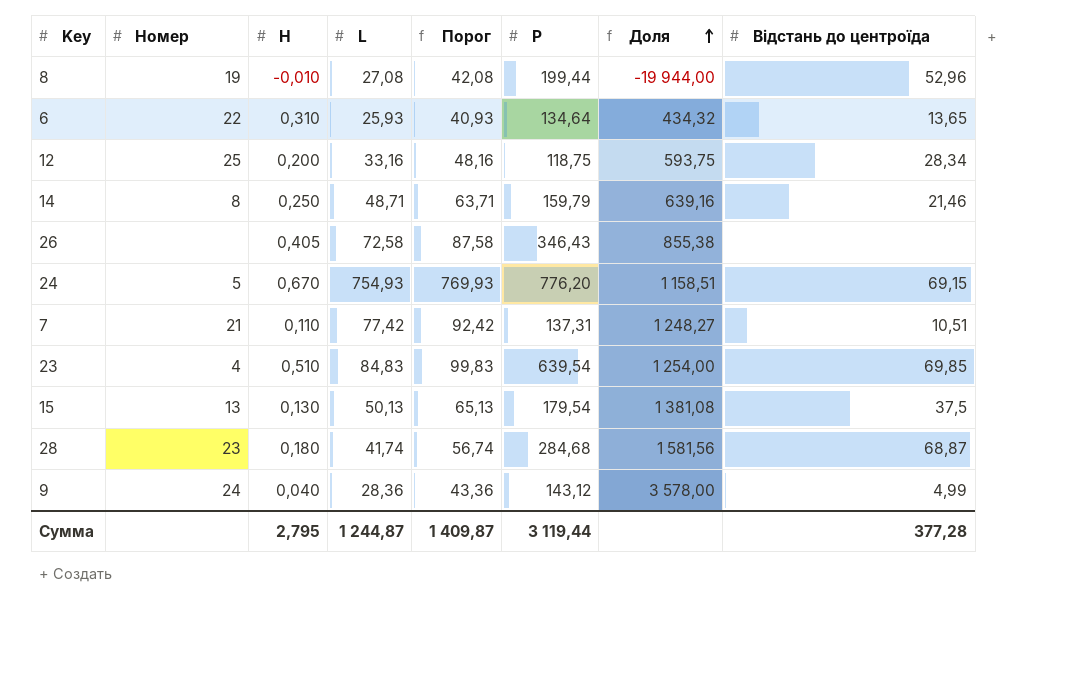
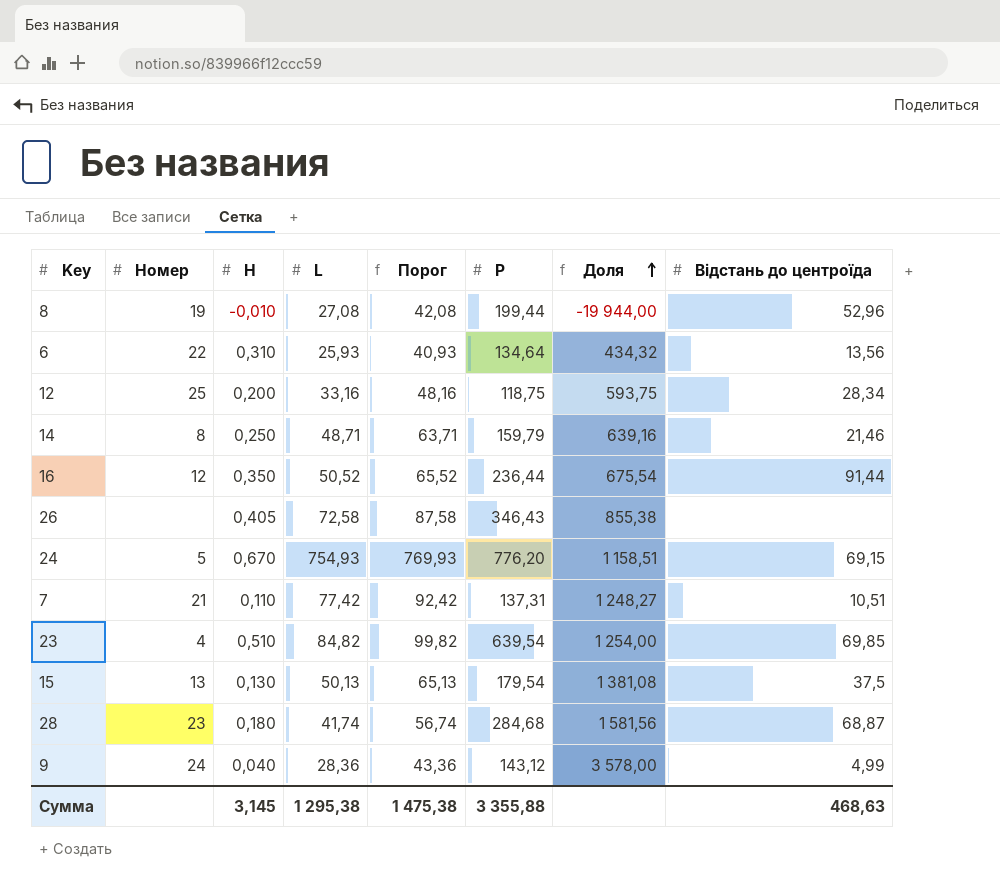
6 | Відстань до центроїда: 13,65 -> 13,56
row 16: none -> 12 | 0,350 | 50,52 | 65,52 | 236,44 | 675,54 | 91,44
23 | L: 84,83 -> 84,82
23 | Порог: 99,83 -> 99,82
Сумма | H: 2,795 -> 3,145
Сумма | L: 1 244,87 -> 1 295,38
Сумма | Порог: 1 409,87 -> 1 475,38
Сумма | P: 3 119,44 -> 3 355,88
Сумма | Відстань до центроїда: 377,28 -> 468,63

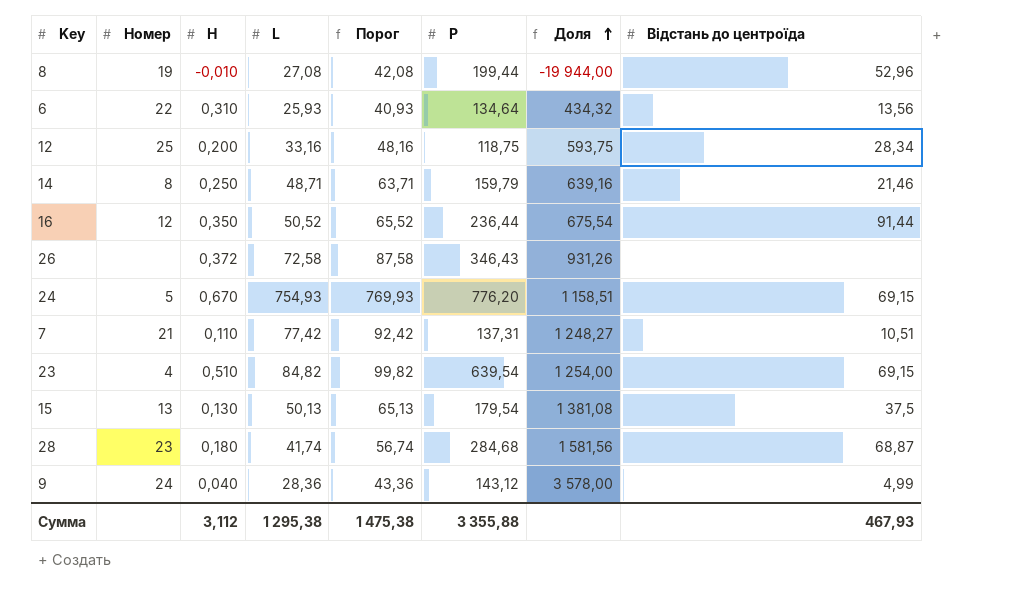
26 | H: 0,405 -> 0,372
26 | Доля: 855,38 -> 931,26
23 | Відстань до центроїда: 69,85 -> 69,15
Сумма | H: 3,145 -> 3,112
Сумма | Відстань до центроїда: 468,63 -> 467,93

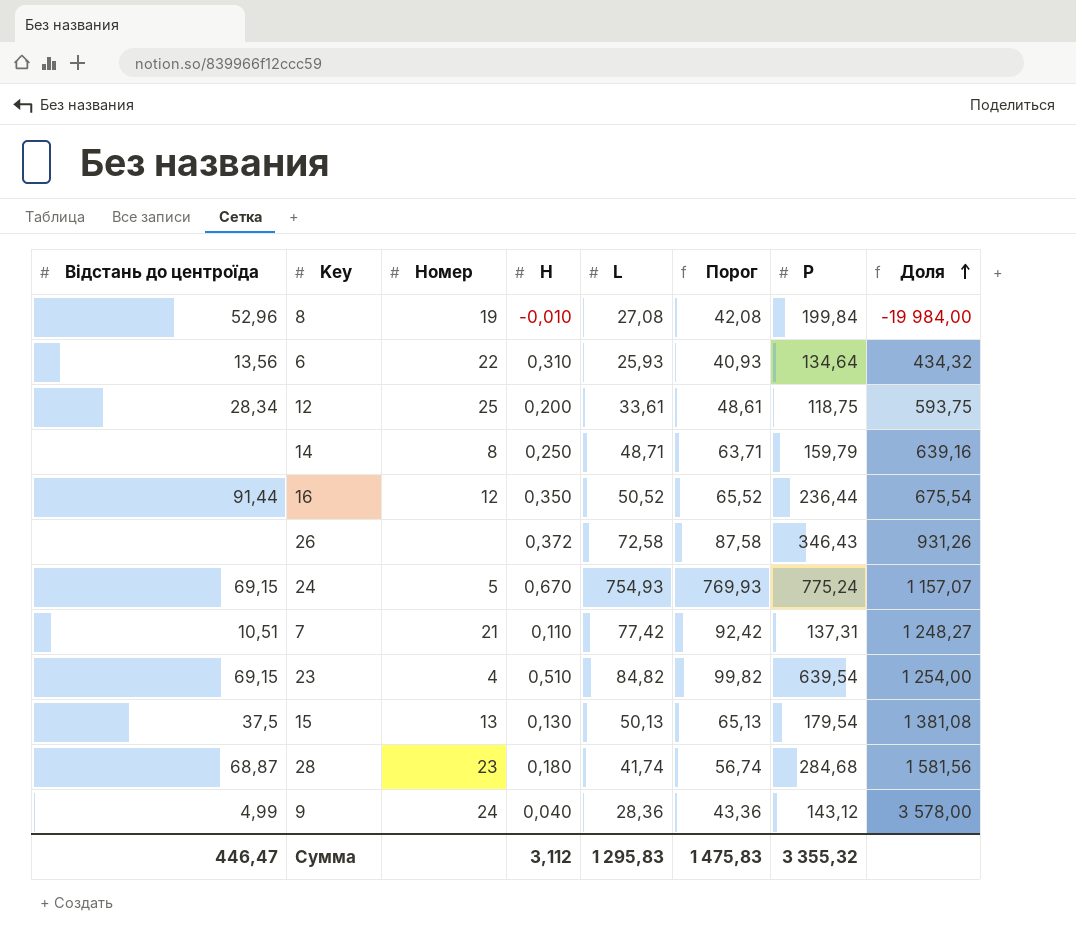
column Відстань до центроїда | position: 8 -> 1
8 | P: 199,44 -> 199,84
8 | Доля: -19 944,00 -> -19 984,00
12 | L: 33,16 -> 33,61
12 | Порог: 48,16 -> 48,61
14 | Відстань до центроїда: 21,46 -> none
24 | P: 776,20 -> 775,24
24 | Доля: 1 158,51 -> 1 157,07
Сумма | Відстань до центроїда: 467,93 -> 446,47
Сумма | L: 1 295,38 -> 1 295,83
Сумма | Порог: 1 475,38 -> 1 475,83
Сумма | P: 3 355,88 -> 3 355,32

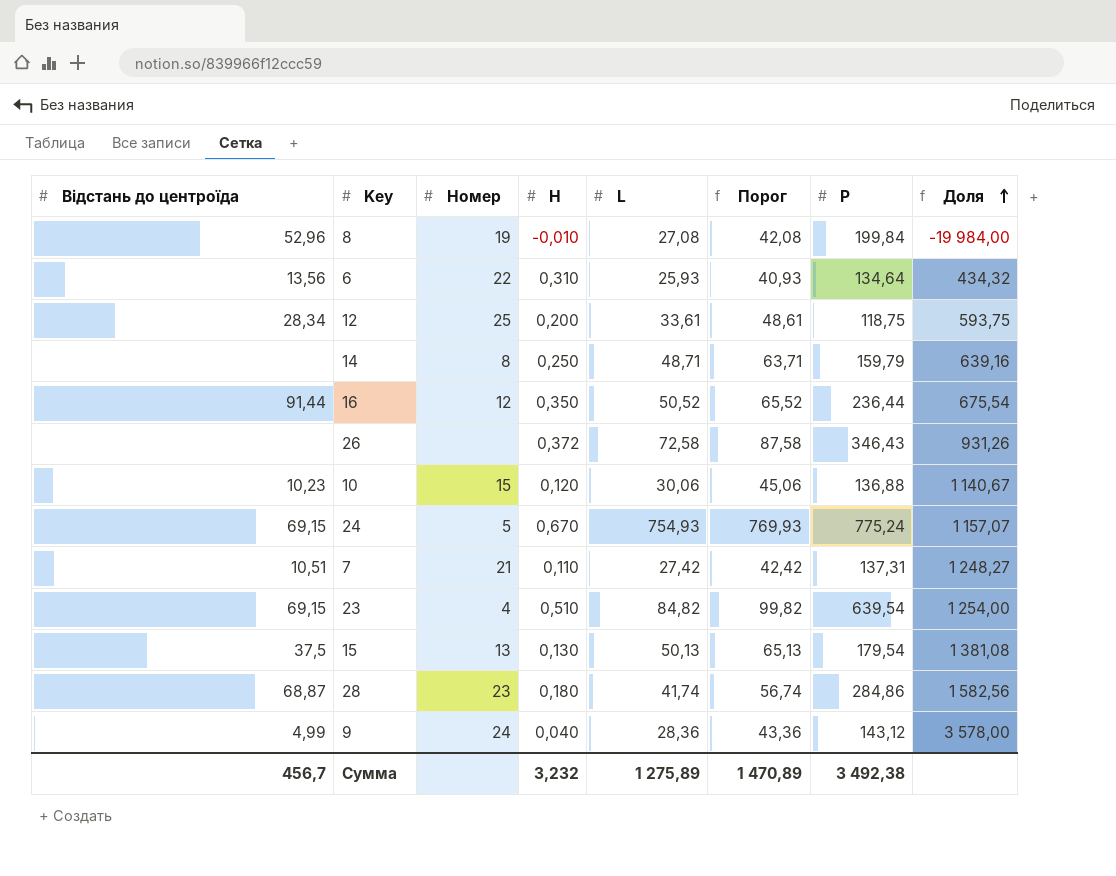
row 10: none -> 10,23 | 15 | 0,120 | 30,06 | 45,06 | 136,88 | 1 140,67
7 | L: 77,42 -> 27,42
7 | Порог: 92,42 -> 42,42
28 | P: 284,68 -> 284,86
28 | Доля: 1 581,56 -> 1 582,56
Сумма | Відстань до центроїда: 446,47 -> 456,7
Сумма | H: 3,112 -> 3,232
Сумма | L: 1 295,83 -> 1 275,89
Сумма | Порог: 1 475,83 -> 1 470,89
Сумма | P: 3 355,32 -> 3 492,38

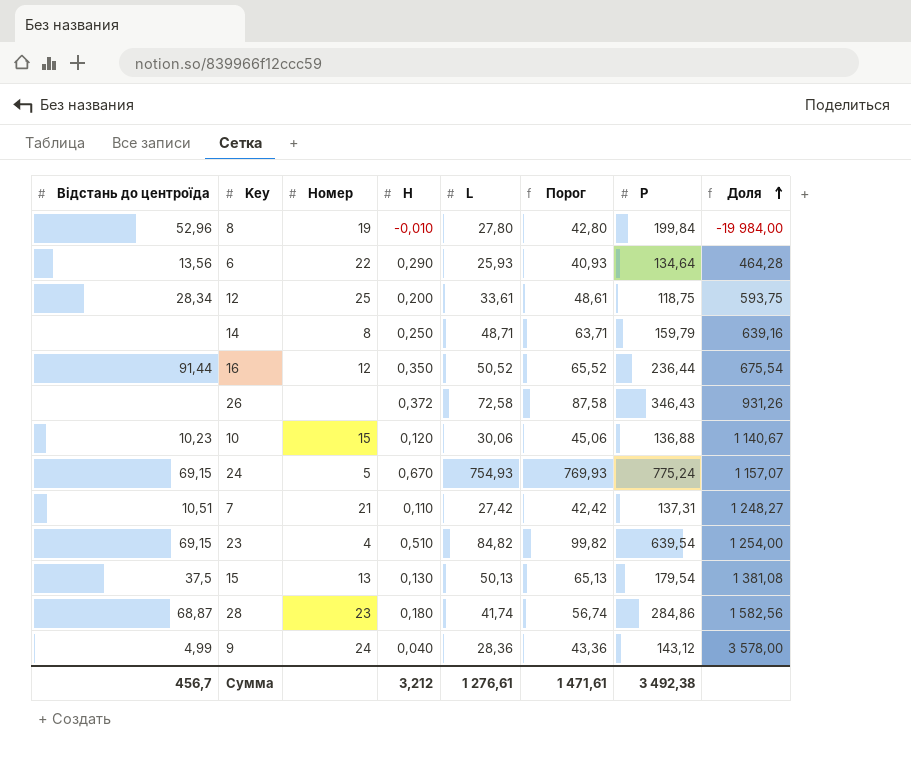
8 | L: 27,08 -> 27,80
8 | Порог: 42,08 -> 42,80
6 | H: 0,310 -> 0,290
6 | Доля: 434,32 -> 464,28
Сумма | H: 3,232 -> 3,212
Сумма | L: 1 275,89 -> 1 276,61
Сумма | Порог: 1 470,89 -> 1 471,61

